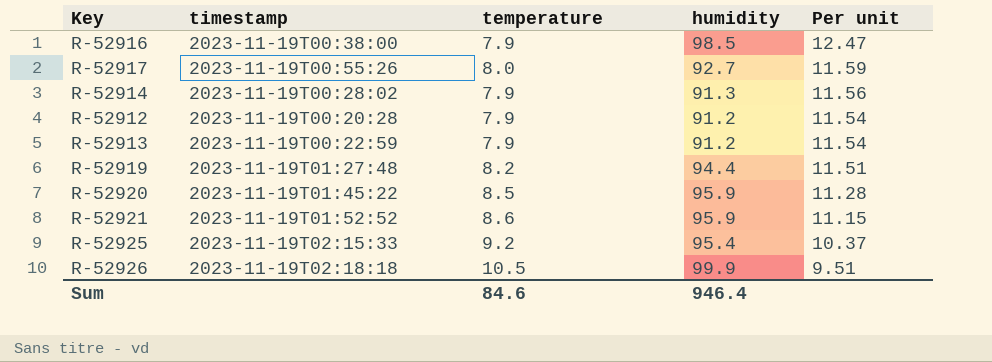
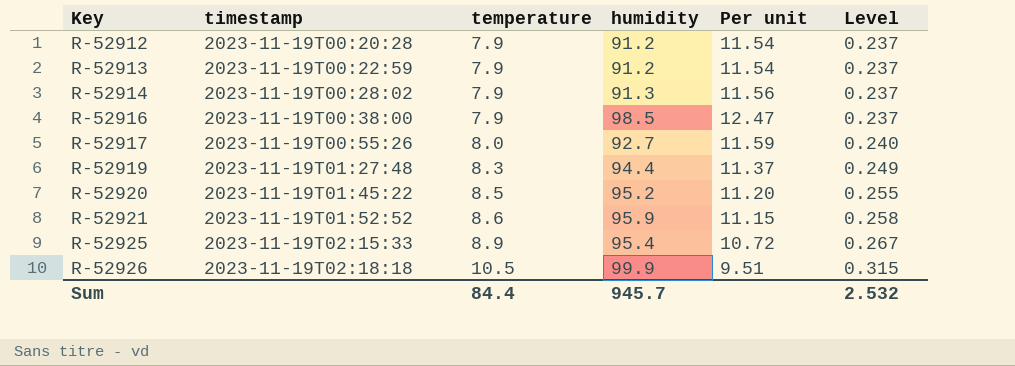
row order: Per unit descending -> Key ascending
column Level | formula: none -> [temperature] * 0.03
R-52919 | temperature: 8.2 -> 8.3
R-52919 | Per unit: 11.51 -> 11.37
R-52920 | humidity: 95.9 -> 95.2
R-52920 | Per unit: 11.28 -> 11.20
R-52925 | temperature: 9.2 -> 8.9
R-52925 | Per unit: 10.37 -> 10.72
Sum | temperature: 84.6 -> 84.4
Sum | humidity: 946.4 -> 945.7

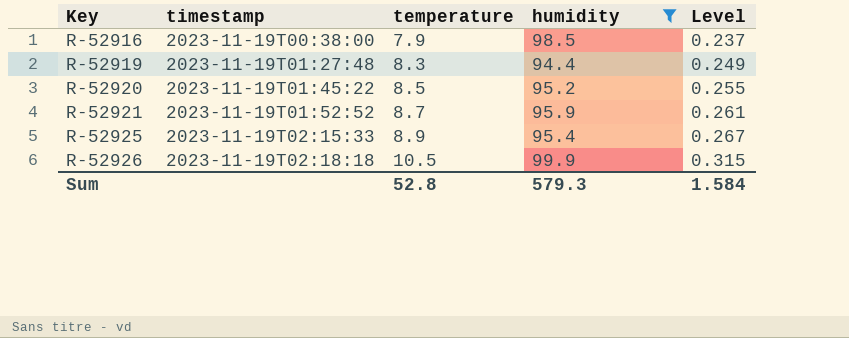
filter: none -> humidity >= 94.4
column Per unit | formula: [humidity] / [temperature] -> none
R-52921 | temperature: 8.6 -> 8.7
R-52921 | Level: 0.258 -> 0.261
Sum | temperature: 84.4 -> 52.8
Sum | humidity: 945.7 -> 579.3
Sum | Level: 2.532 -> 1.584

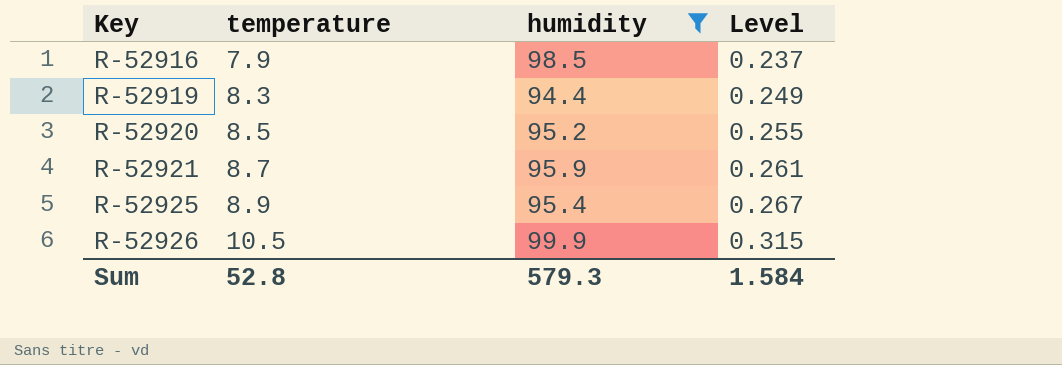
column timestamp | position: 2 -> none

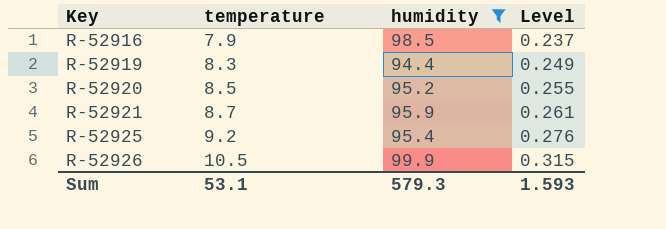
R-52925 | temperature: 8.9 -> 9.2
R-52925 | Level: 0.267 -> 0.276
Sum | temperature: 52.8 -> 53.1
Sum | Level: 1.584 -> 1.593

